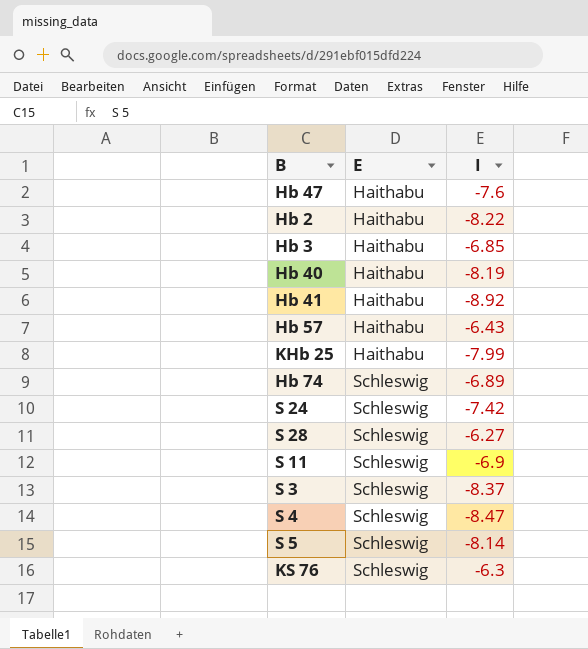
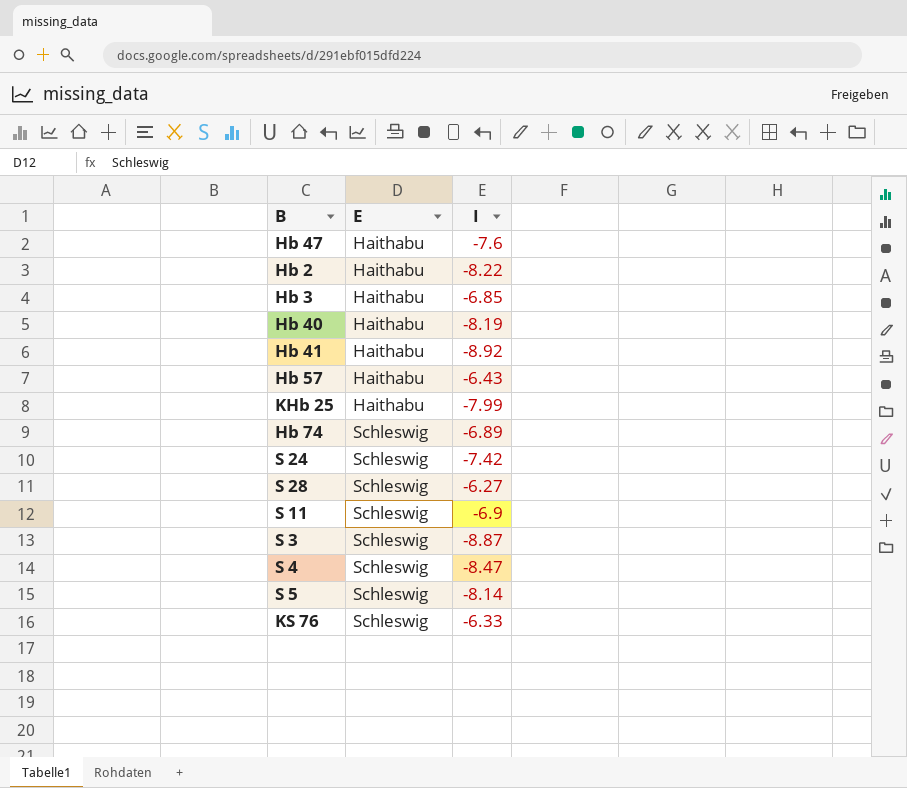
S 3 | I: -8.37 -> -8.87
KS 76 | I: -6.3 -> -6.33

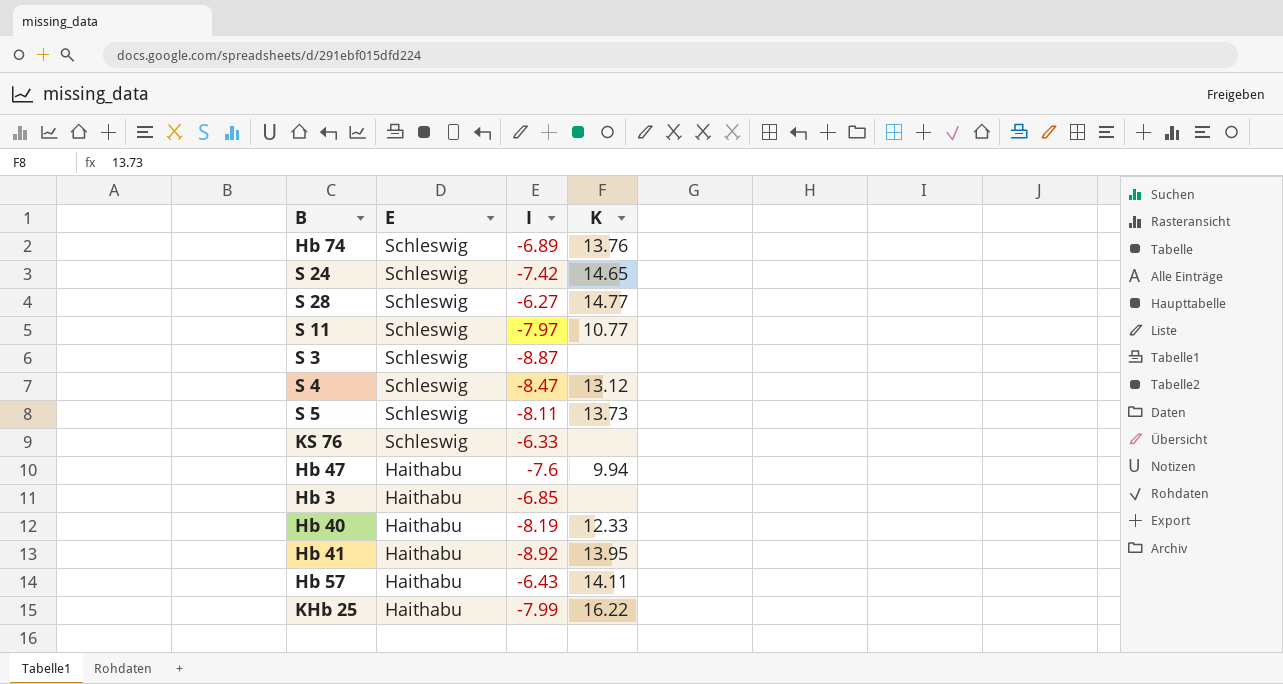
row order: E ascending -> E descending
column K | position: none -> 4
row Hb 2: Haithabu | -8.22 -> none
S 11 | I: -6.9 -> -7.97
S 5 | I: -8.14 -> -8.11

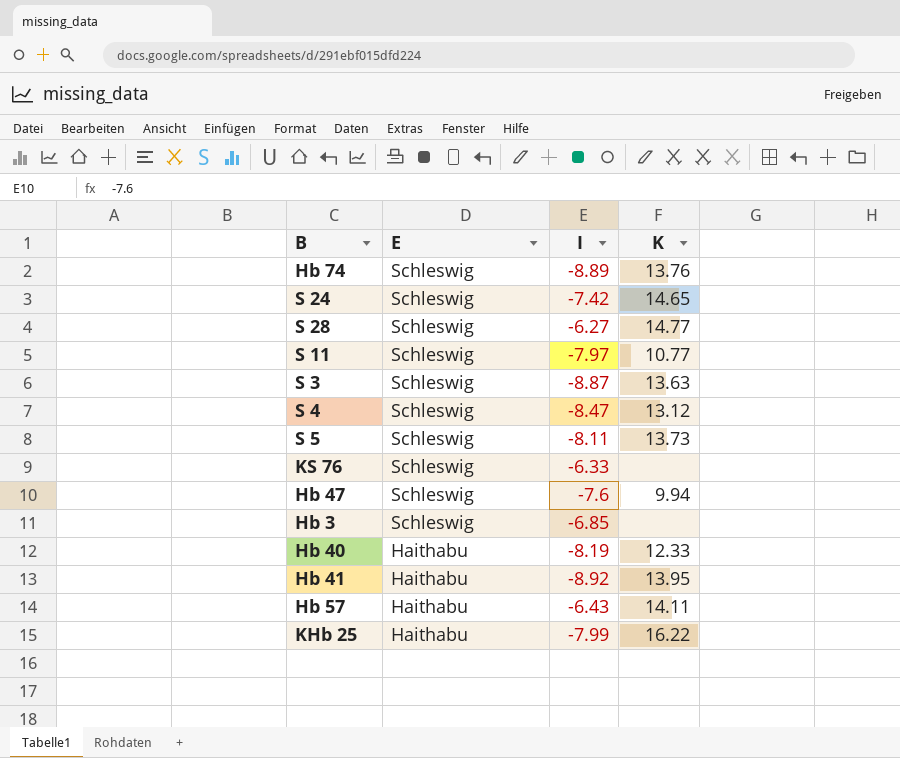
Hb 74 | I: -6.89 -> -8.89
S 3 | K: none -> 13.63
Hb 47 | E: Haithabu -> Schleswig
Hb 3 | E: Haithabu -> Schleswig

